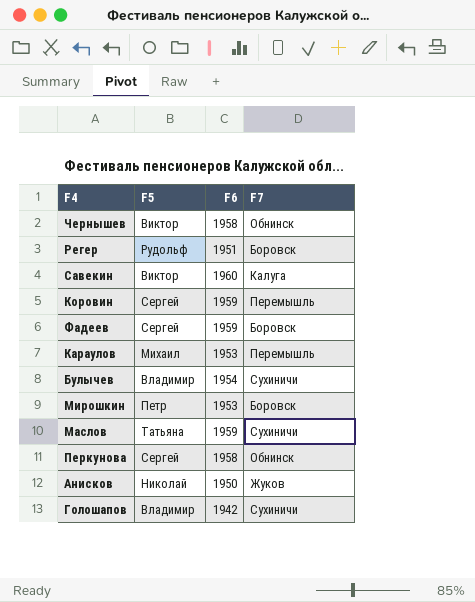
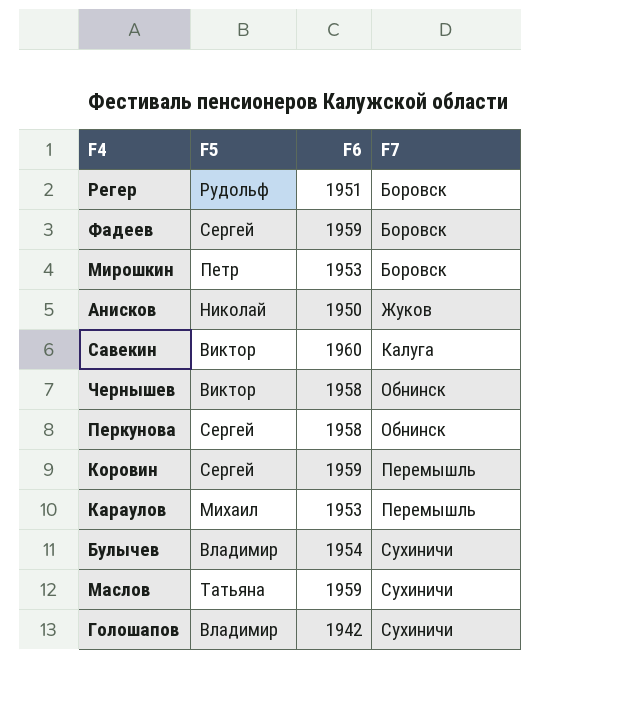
row order: none -> F7 ascending

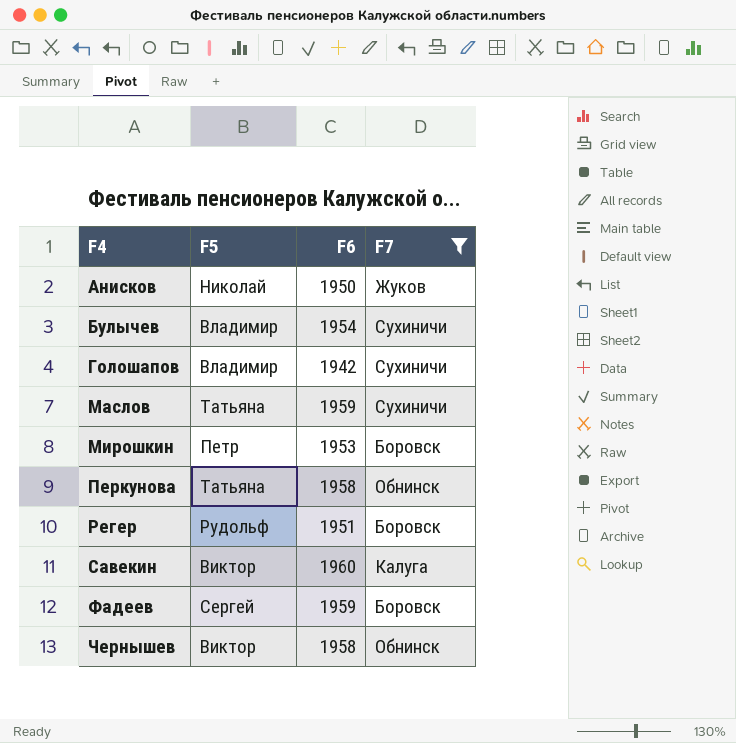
filter: none -> F7 != Перемышль
row order: F7 ascending -> F4 ascending
Перкунова | F5: Сергей -> Татьяна

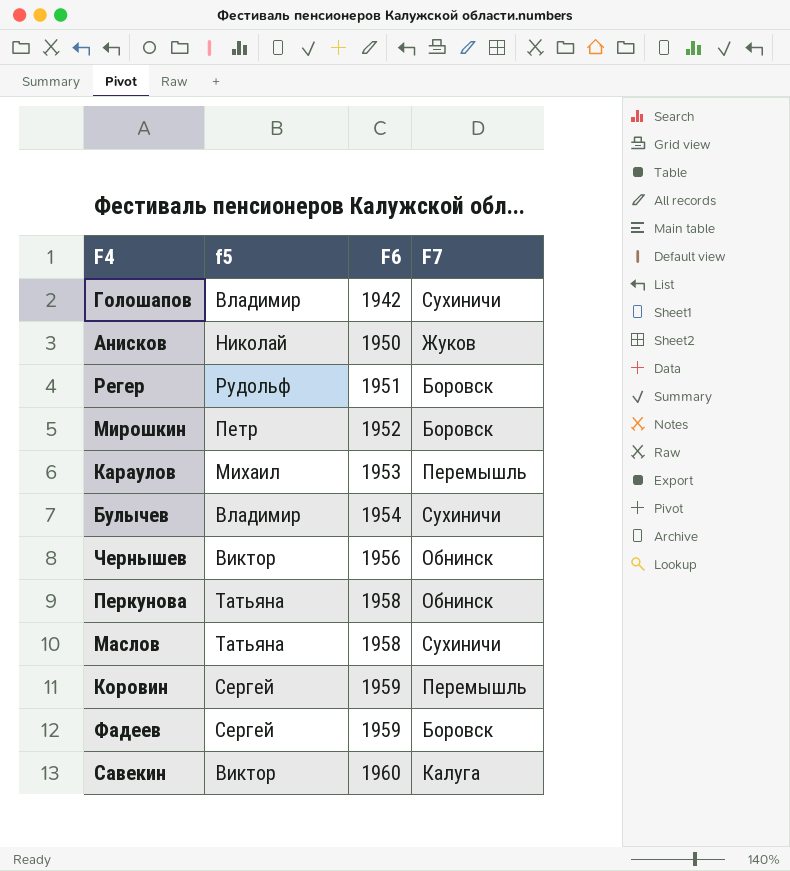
filter: F7 != Перемышль -> none
row order: F4 ascending -> F6 ascending
column name: F5 -> f5
Мирошкин | F6: 1953 -> 1952
Чернышев | F6: 1958 -> 1956
Маслов | F6: 1959 -> 1958

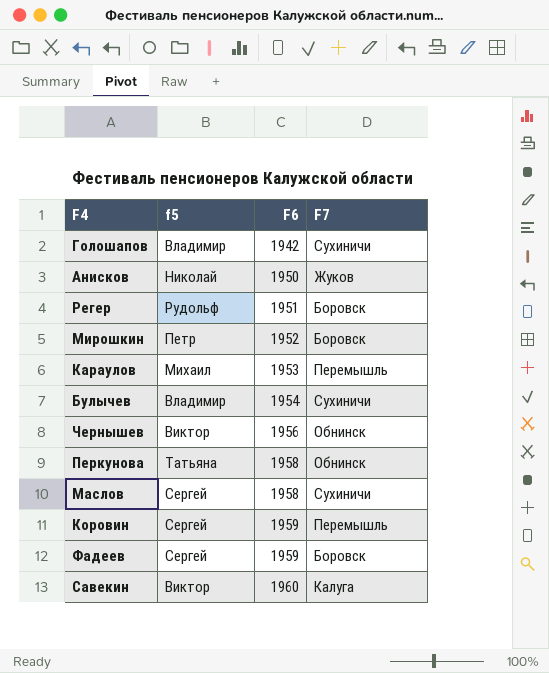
Маслов | f5: Татьяна -> Сергей

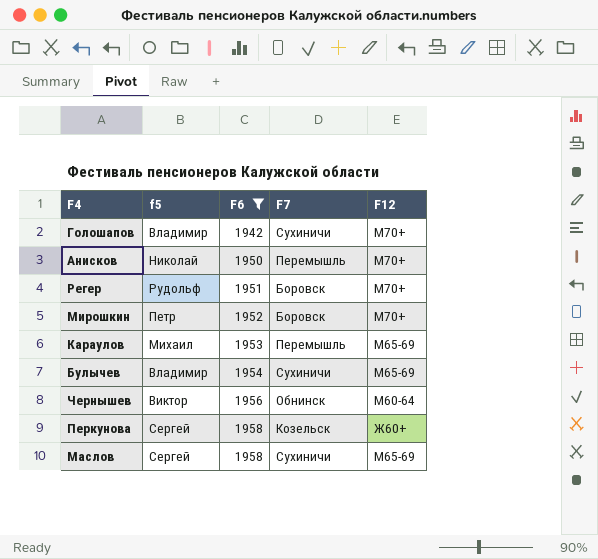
filter: none -> F6 <= 1958
column F12 | position: none -> 5
Анисков | F7: Жуков -> Перемышль
Перкунова | f5: Татьяна -> Сергей
Перкунова | F7: Обнинск -> Козельск

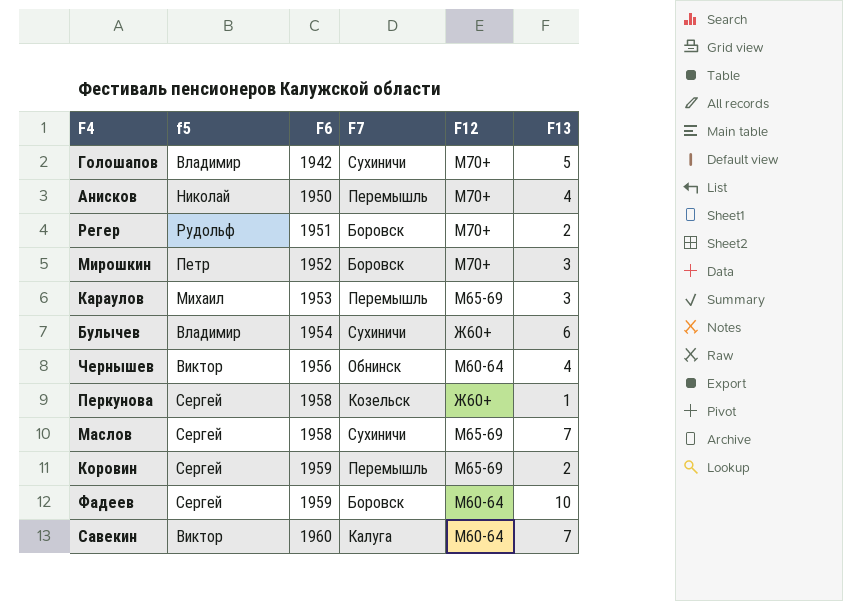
filter: F6 <= 1958 -> none
column F13 | position: none -> 6
Булычев | F12: М65-69 -> Ж60+

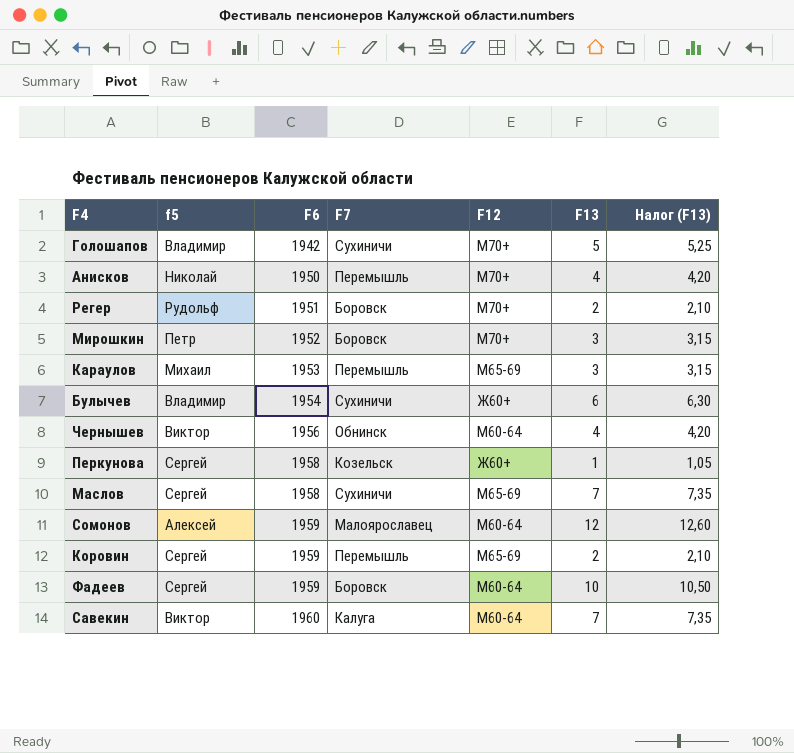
column Налог (F13) | formula: none -> [F13] * 1,05
row Сомонов: none -> Алексей | 1959 | Малоярославец | М60-64 | 12 | 12,60

